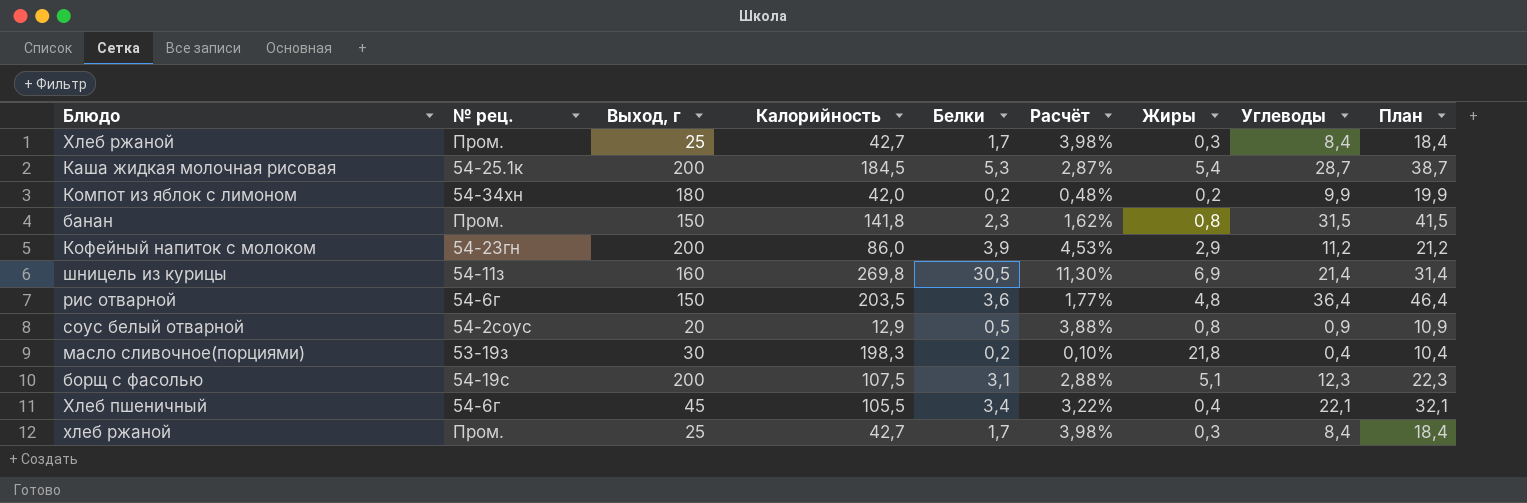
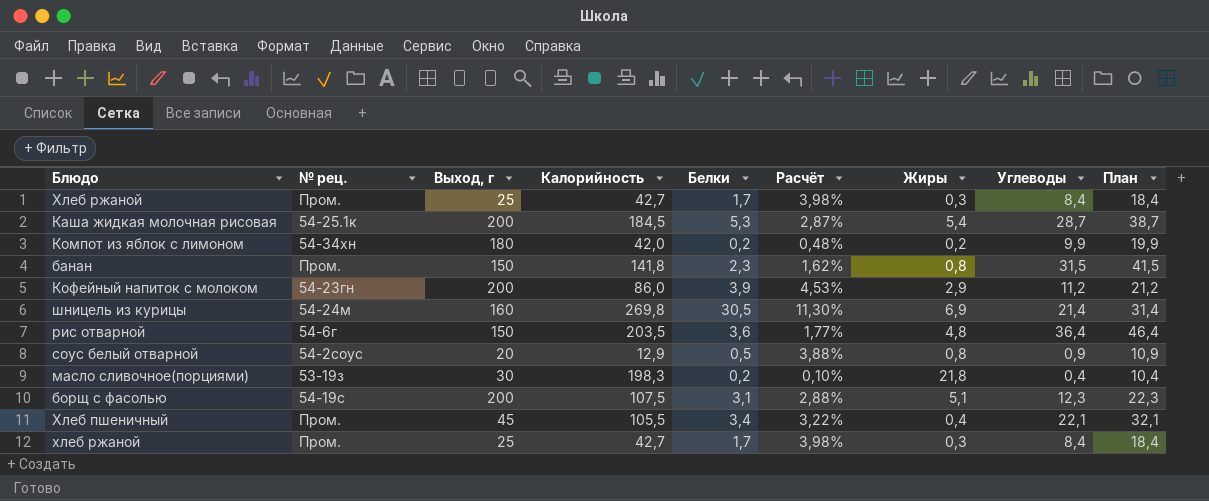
шницель из курицы | № рец.: 54-11з -> 54-24м
Хлеб пшеничный | № рец.: 54-6г -> Пром.

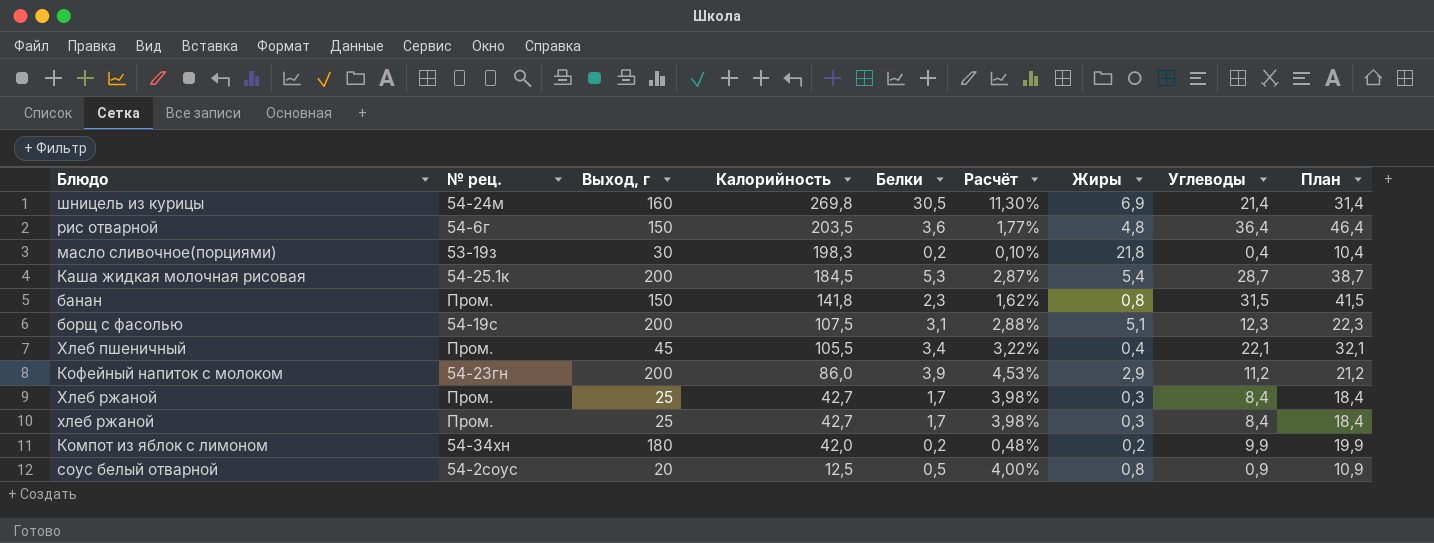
row order: none -> Калорийность descending
соус белый отварной | Калорийность: 12,9 -> 12,5
соус белый отварной | Расчёт: 3,88% -> 4,00%

